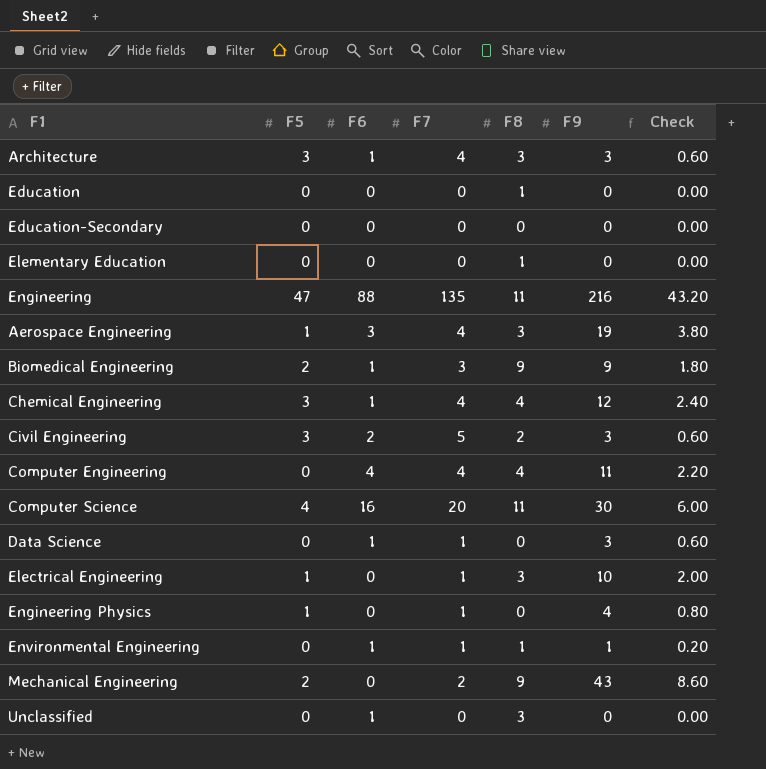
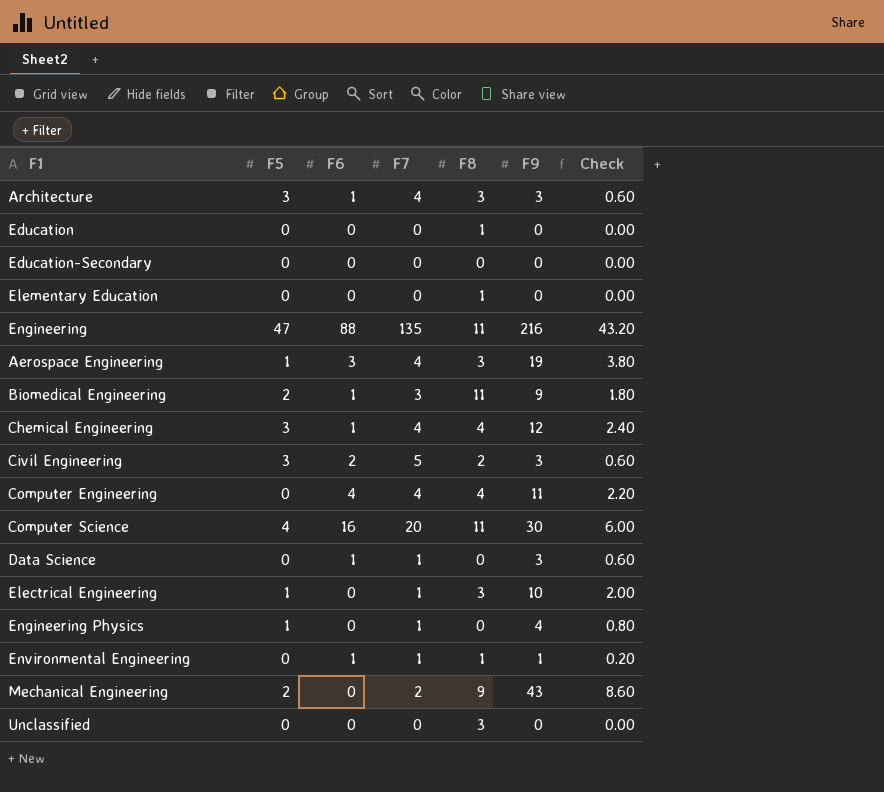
Biomedical Engineering | F8: 9 -> 11
Unclassified | F6: 1 -> 0

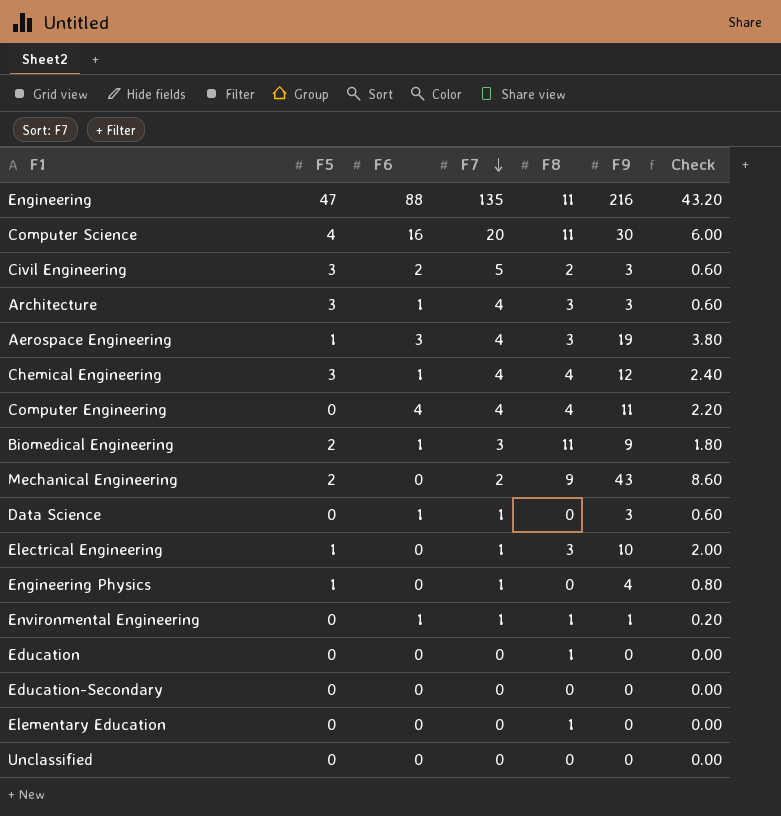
row order: none -> F7 descending
Unclassified | F8: 3 -> 0

